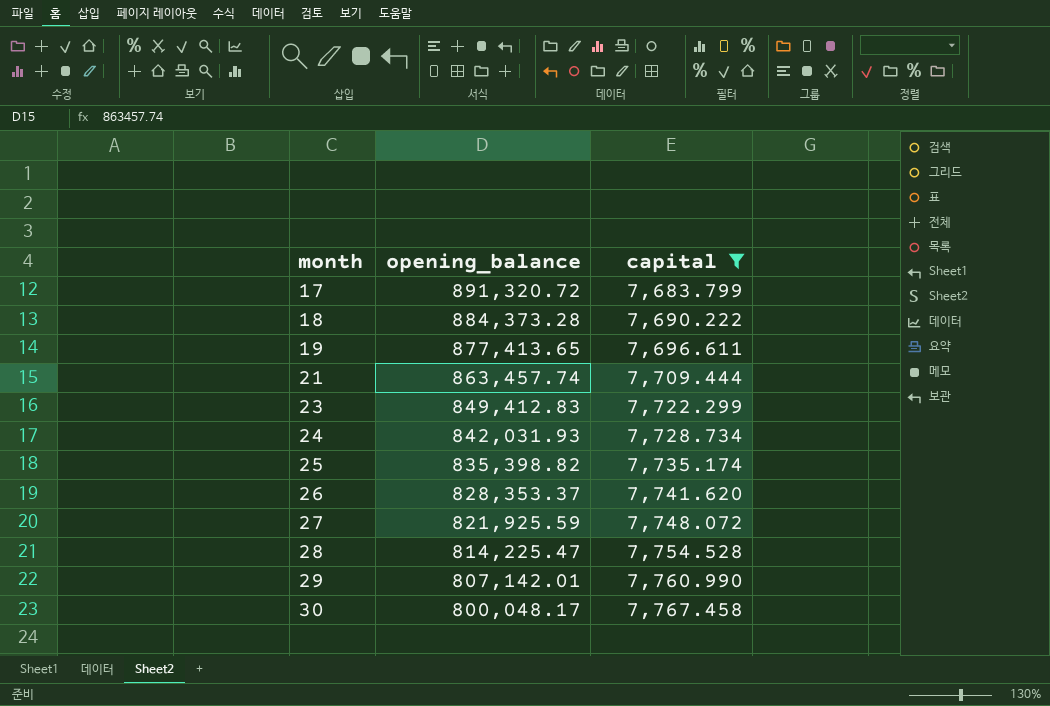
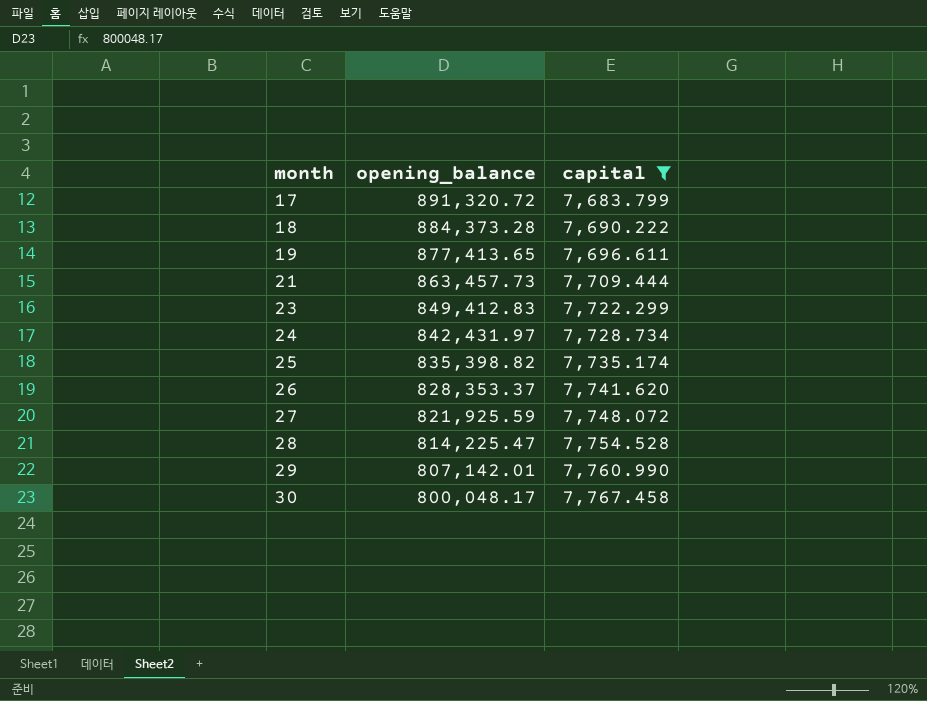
21 | opening_balance: 863,457.74 -> 863,457.73
24 | opening_balance: 842,031.93 -> 842,431.97

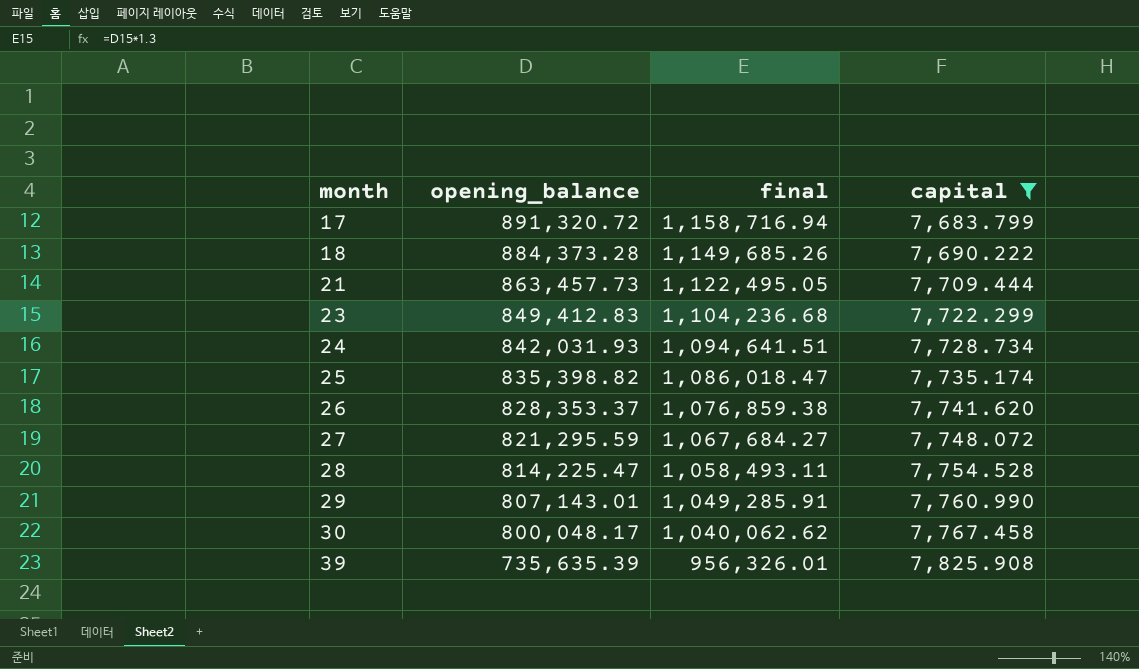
column final | formula: none -> [opening_balance] * 1.3
row 19: 877,413.65 | 7,696.611 -> none
24 | opening_balance: 842,431.97 -> 842,031.93
27 | opening_balance: 821,925.59 -> 821,295.59
29 | opening_balance: 807,142.01 -> 807,143.01
row 39: none -> 735,635.39 | 956,326.01 | 7,825.908

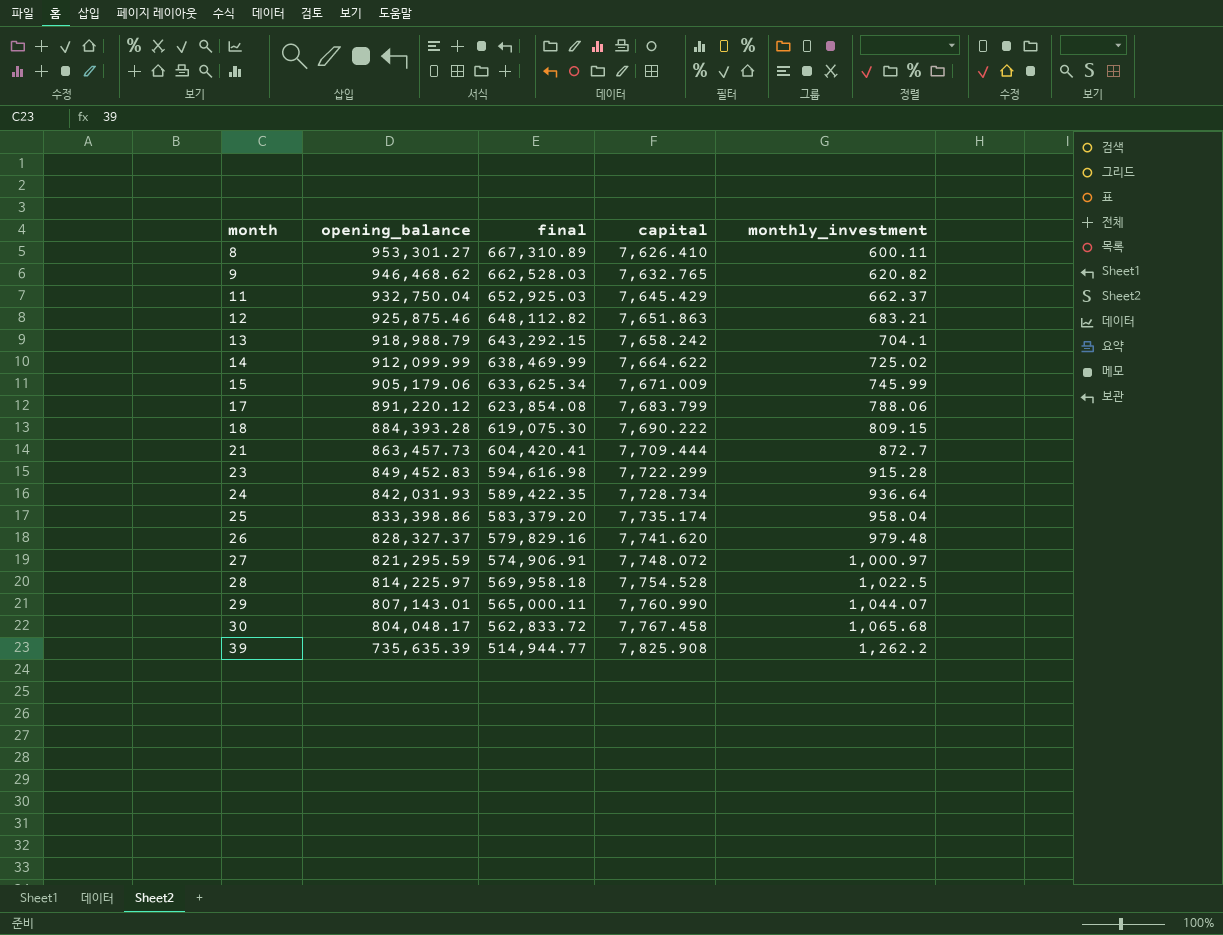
filter: capital >= 7,683.799 -> none
column final | formula: [opening_balance] * 1.3 -> [opening_balance] * 0.7
column monthly_investment | position: none -> 5
17 | opening_balance: 891,320.72 -> 891,220.12
18 | opening_balance: 884,373.28 -> 884,393.28
23 | opening_balance: 849,412.83 -> 849,452.83
25 | opening_balance: 835,398.82 -> 833,398.86
26 | opening_balance: 828,353.37 -> 828,327.37
28 | opening_balance: 814,225.47 -> 814,225.97
30 | opening_balance: 800,048.17 -> 804,048.17

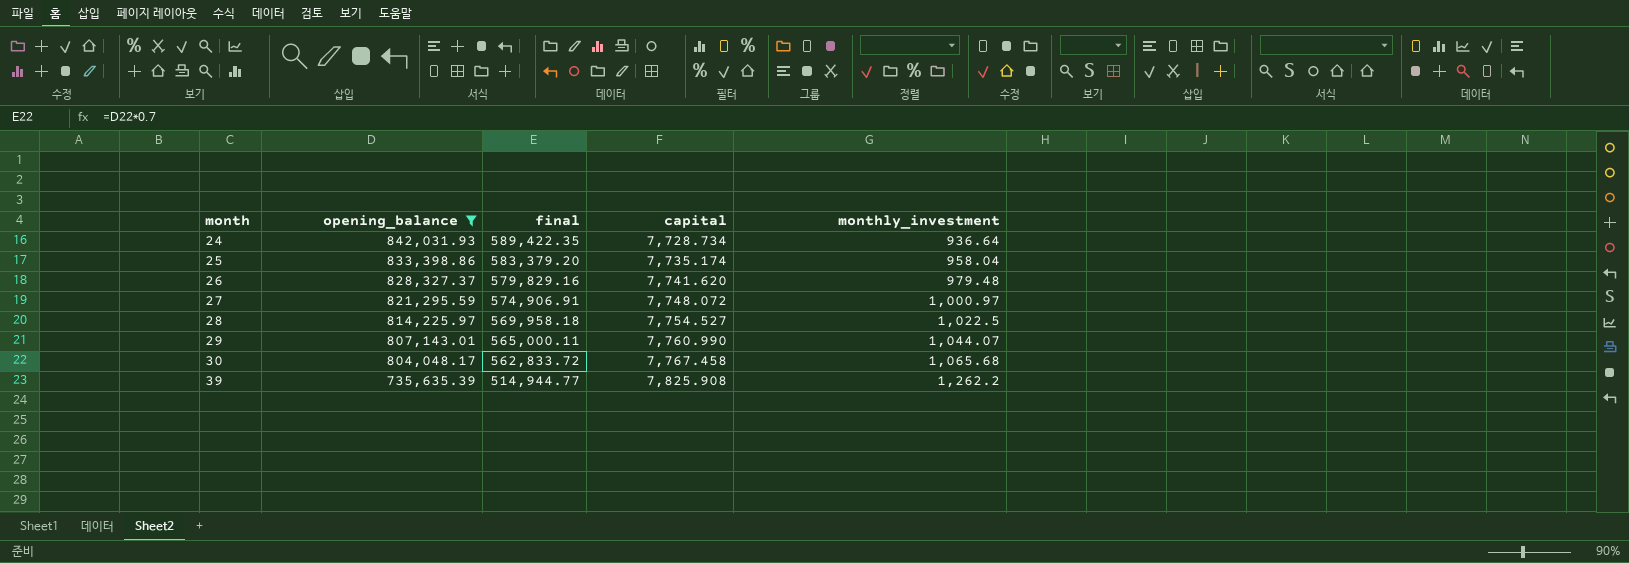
filter: none -> opening_balance <= 842,031.93
28 | capital: 7,754.528 -> 7,754.527

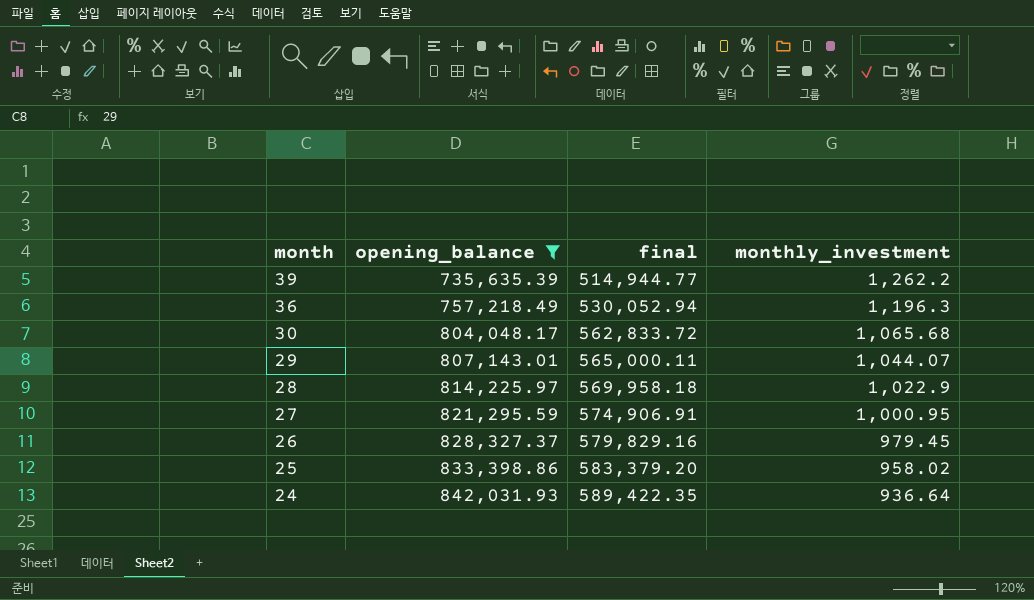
row order: month ascending -> month descending
column capital | position: 4 -> none
row 36: none -> 757,218.49 | 530,052.94 | 1,196.3
28 | monthly_investment: 1,022.5 -> 1,022.9
27 | monthly_investment: 1,000.97 -> 1,000.95
26 | monthly_investment: 979.48 -> 979.45
25 | monthly_investment: 958.04 -> 958.02

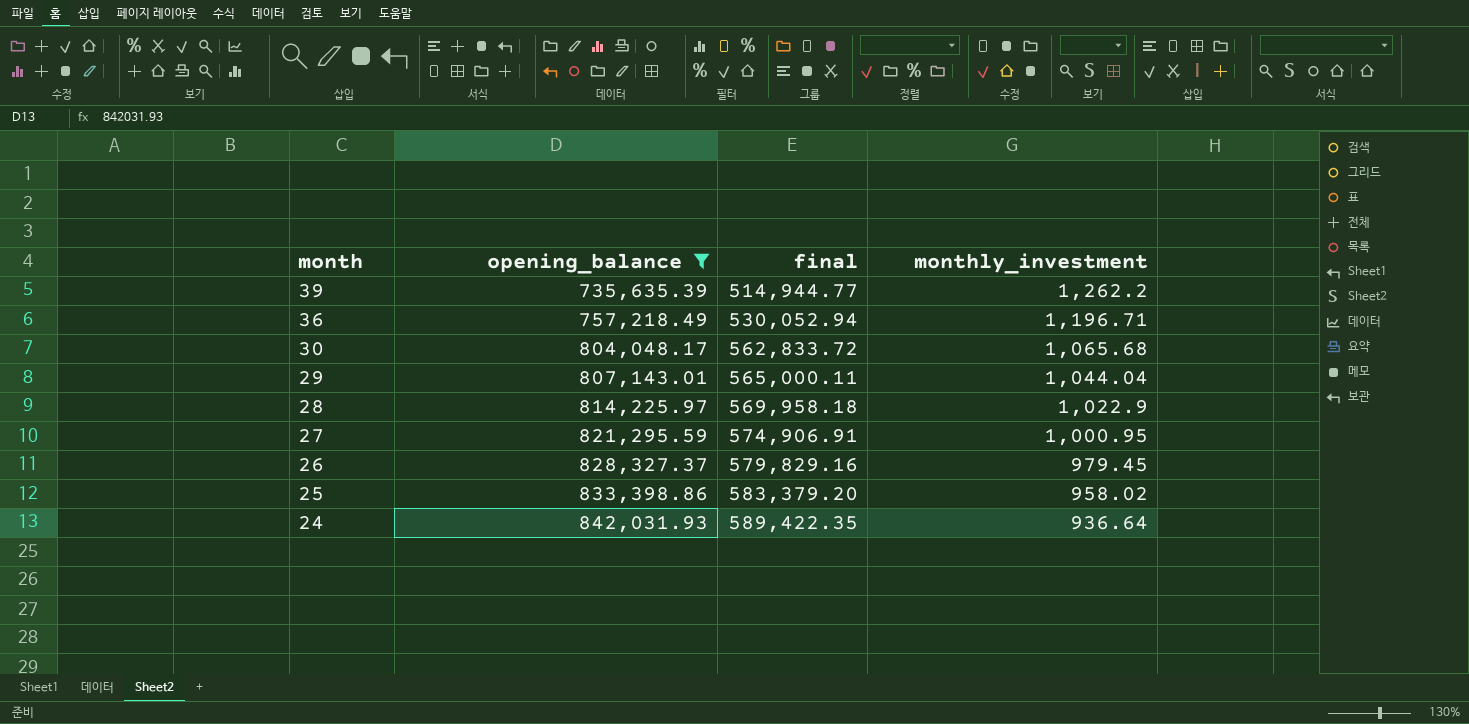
36 | monthly_investment: 1,196.3 -> 1,196.71
29 | monthly_investment: 1,044.07 -> 1,044.04

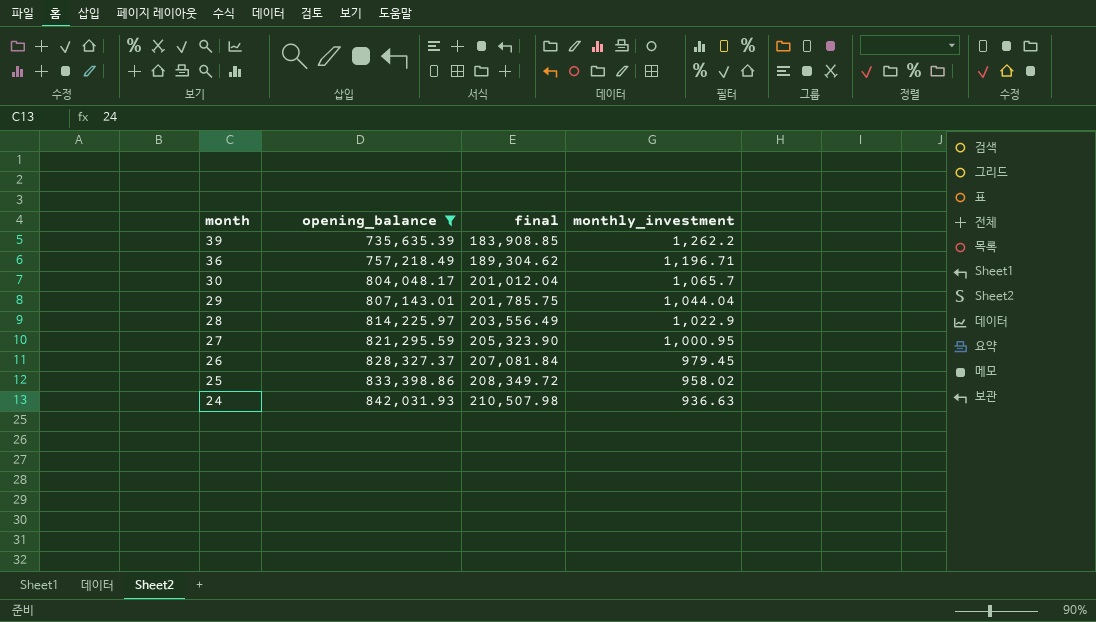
column final | formula: [opening_balance] * 0.7 -> [opening_balance] * 0.25
30 | monthly_investment: 1,065.68 -> 1,065.7
24 | monthly_investment: 936.64 -> 936.63

